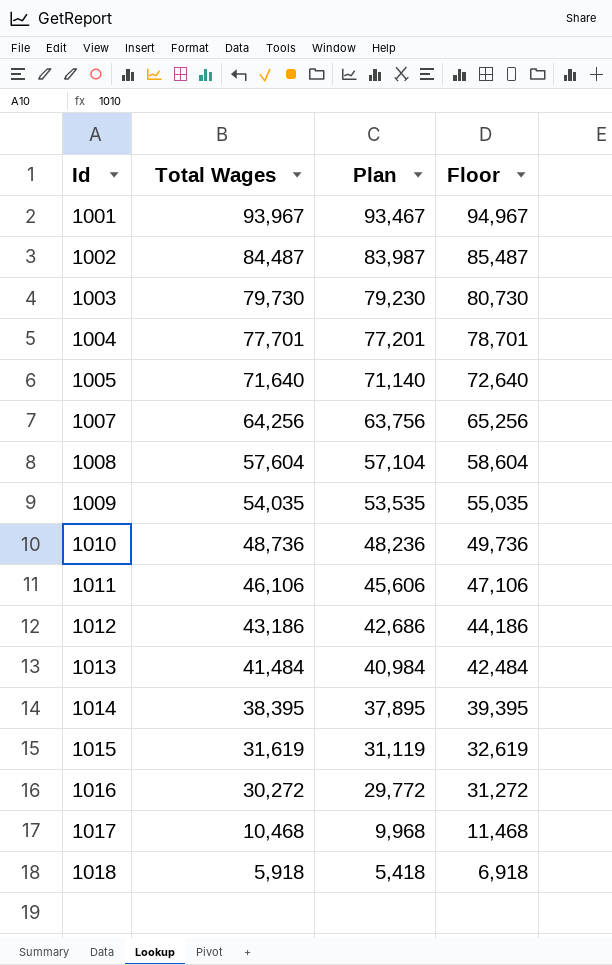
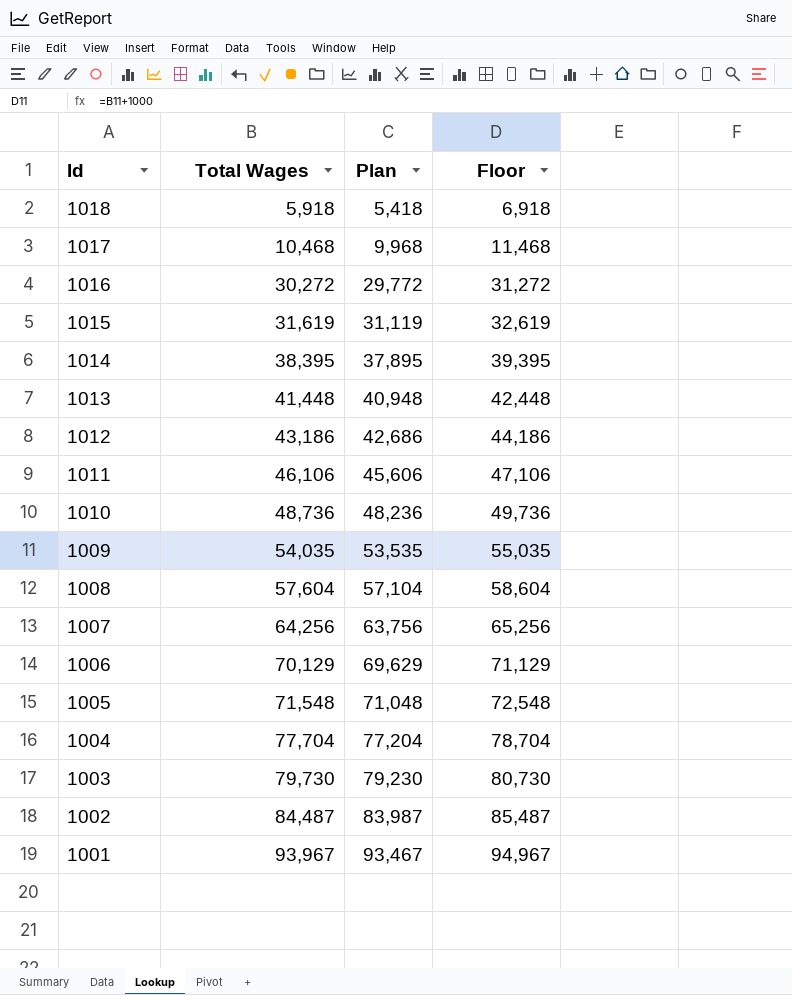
row order: Id ascending -> Id descending
1013 | Total Wages: 41,484 -> 41,448
1013 | Plan: 40,984 -> 40,948
1013 | Floor: 42,484 -> 42,448
row 1006: none -> 70,129 | 69,629 | 71,129
1005 | Total Wages: 71,640 -> 71,548
1005 | Plan: 71,140 -> 71,048
1005 | Floor: 72,640 -> 72,548
1004 | Total Wages: 77,701 -> 77,704
1004 | Plan: 77,201 -> 77,204
1004 | Floor: 78,701 -> 78,704

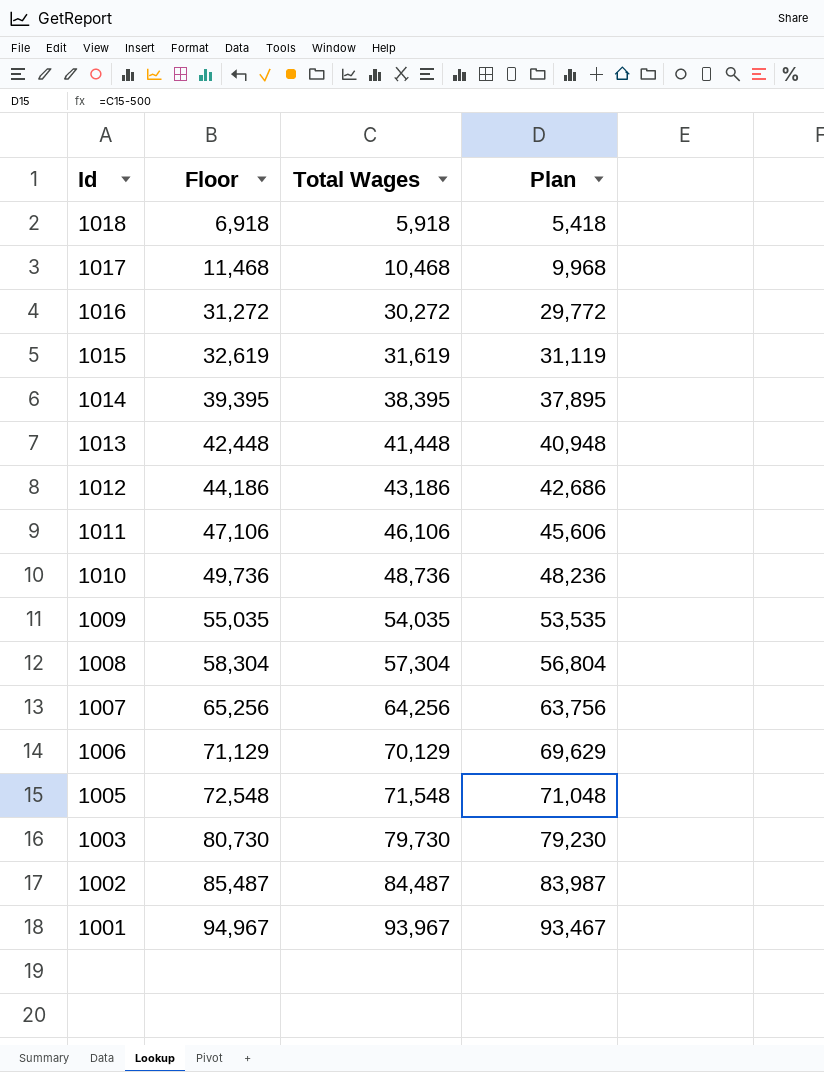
column Floor | position: 4 -> 2
row 1004: 77,704 | 77,204 | 78,704 -> none
1008 | Floor: 58,604 -> 58,304
1008 | Total Wages: 57,604 -> 57,304
1008 | Plan: 57,104 -> 56,804

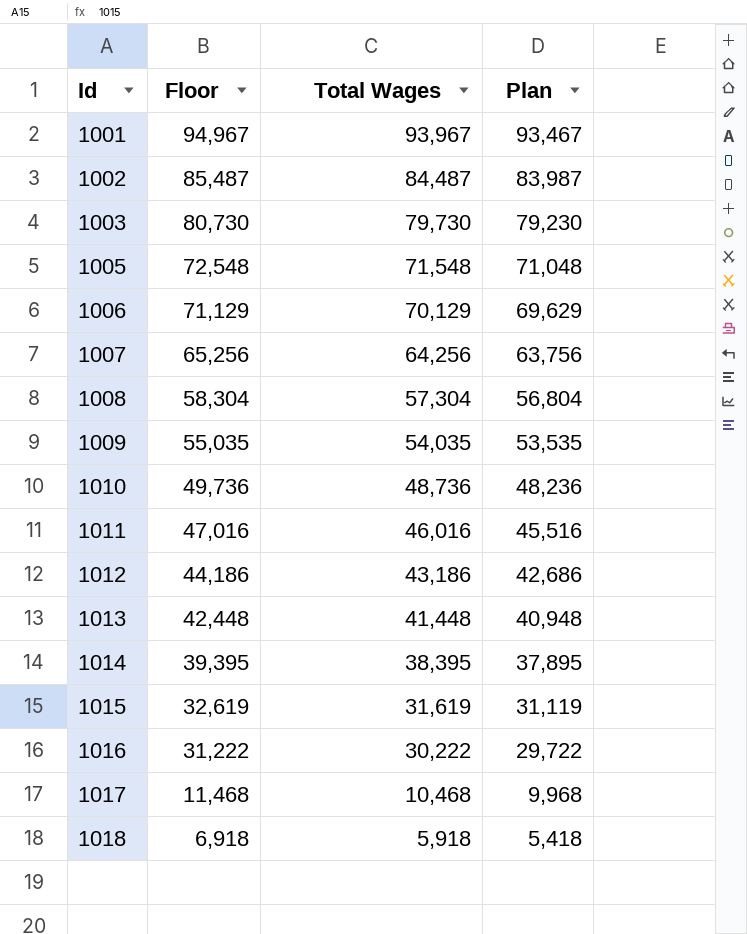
row order: Id descending -> Id ascending
1011 | Floor: 47,106 -> 47,016
1011 | Total Wages: 46,106 -> 46,016
1011 | Plan: 45,606 -> 45,516
1016 | Floor: 31,272 -> 31,222
1016 | Total Wages: 30,272 -> 30,222
1016 | Plan: 29,772 -> 29,722

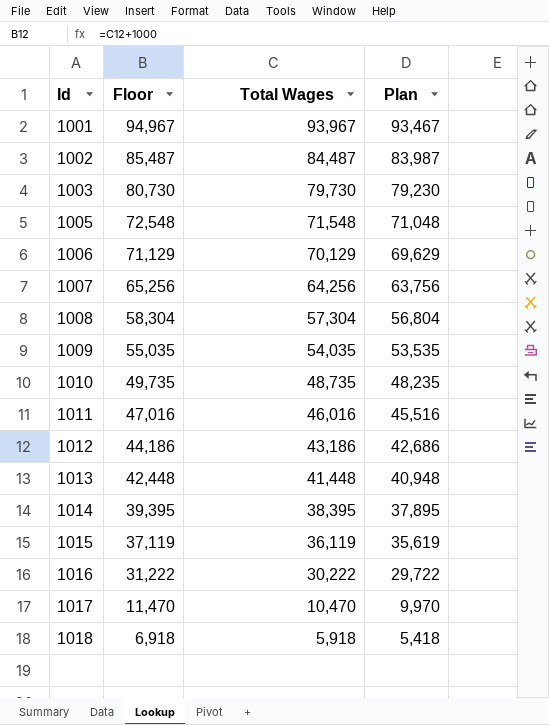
1010 | Floor: 49,736 -> 49,735
1010 | Total Wages: 48,736 -> 48,735
1010 | Plan: 48,236 -> 48,235
1015 | Floor: 32,619 -> 37,119
1015 | Total Wages: 31,619 -> 36,119
1015 | Plan: 31,119 -> 35,619
1017 | Floor: 11,468 -> 11,470
1017 | Total Wages: 10,468 -> 10,470
1017 | Plan: 9,968 -> 9,970

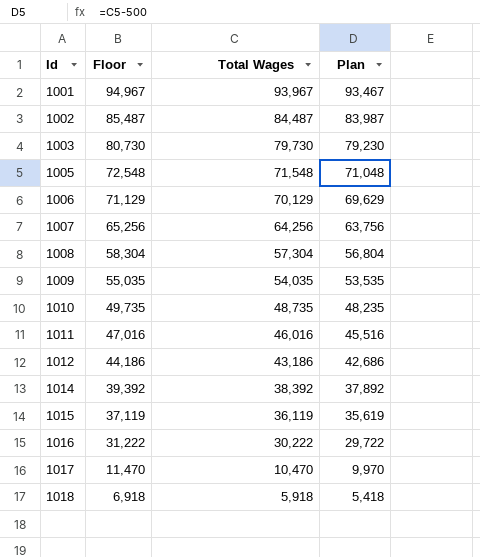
row 1013: 42,448 | 41,448 | 40,948 -> none
1014 | Floor: 39,395 -> 39,392
1014 | Total Wages: 38,395 -> 38,392
1014 | Plan: 37,895 -> 37,892

